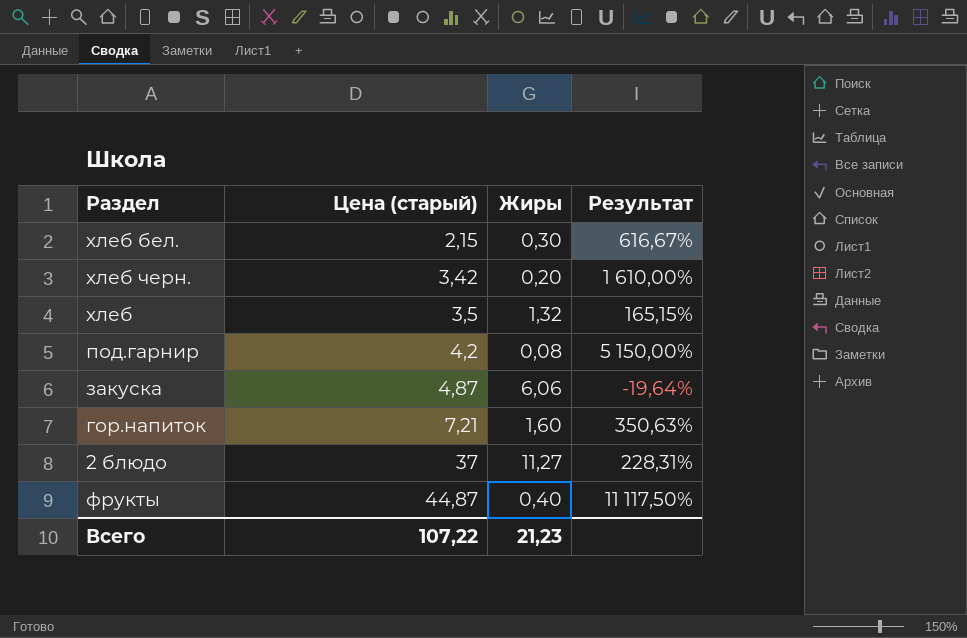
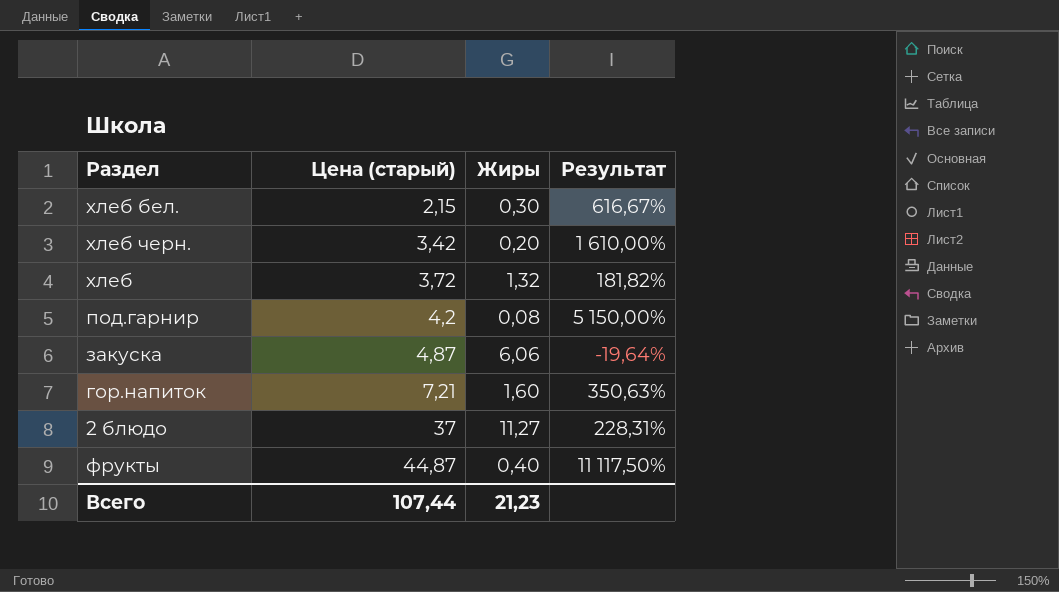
хлеб | Цена (старый): 3,5 -> 3,72
хлеб | Результат: 165,15% -> 181,82%
Всего | Цена (старый): 107,22 -> 107,44

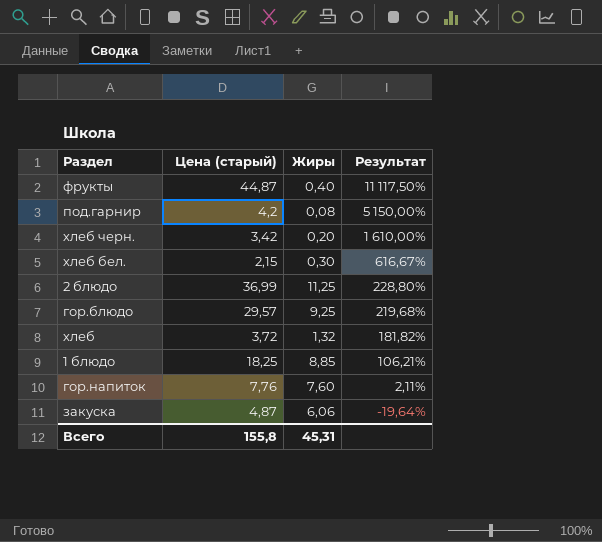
row order: Цена (старый) ascending -> Результат descending
2 блюдо | Цена (старый): 37 -> 36,99
2 блюдо | Жиры: 11,27 -> 11,25
2 блюдо | Результат: 228,31% -> 228,80%
row гор.блюдо: none -> 29,57 | 9,25 | 219,68%
row 1 блюдо: none -> 18,25 | 8,85 | 106,21%
гор.напиток | Цена (старый): 7,21 -> 7,76
гор.напиток | Жиры: 1,60 -> 7,60
гор.напиток | Результат: 350,63% -> 2,11%
Всего | Цена (старый): 107,44 -> 155,8
Всего | Жиры: 21,23 -> 45,31

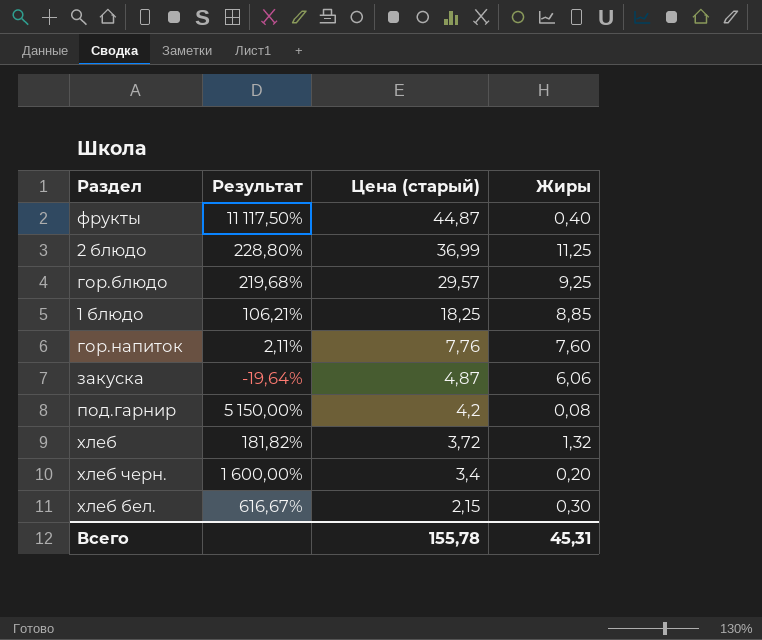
row order: Результат descending -> Цена (старый) descending
column Результат | position: 4 -> 2
хлеб черн. | Результат: 1 610,00% -> 1 600,00%
хлеб черн. | Цена (старый): 3,42 -> 3,4
Всего | Цена (старый): 155,8 -> 155,78

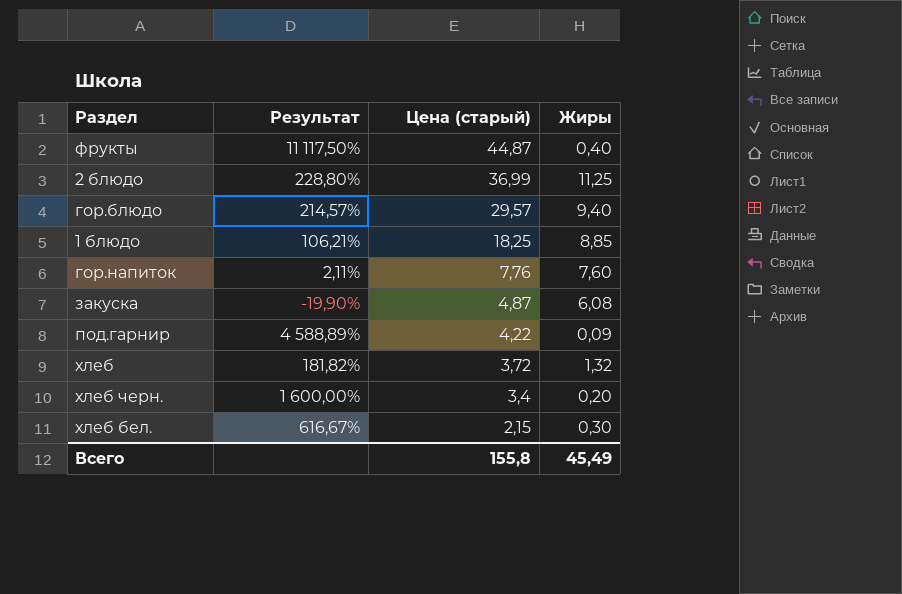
гор.блюдо | Результат: 219,68% -> 214,57%
гор.блюдо | Жиры: 9,25 -> 9,40
закуска | Результат: -19,64% -> -19,90%
закуска | Жиры: 6,06 -> 6,08
под.гарнир | Результат: 5 150,00% -> 4 588,89%
под.гарнир | Цена (старый): 4,2 -> 4,22
под.гарнир | Жиры: 0,08 -> 0,09
Всего | Цена (старый): 155,78 -> 155,8
Всего | Жиры: 45,31 -> 45,49

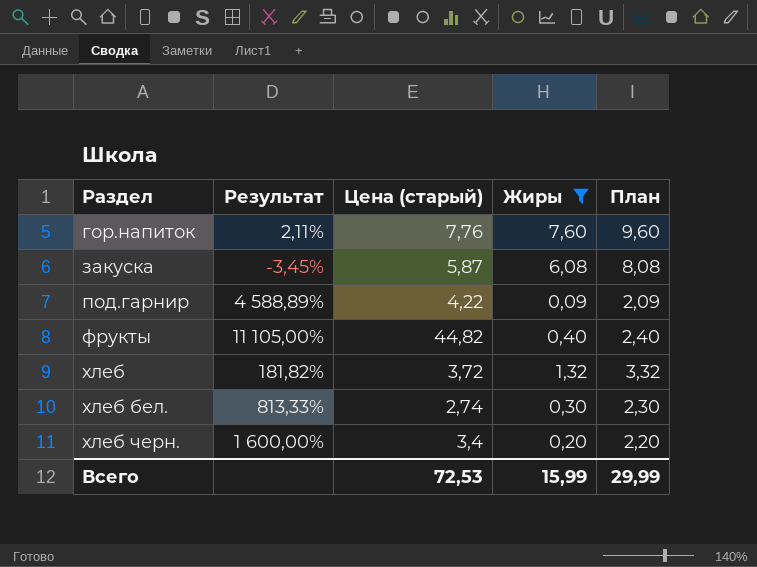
filter: none -> Жиры <= 7,60
row order: Цена (старый) descending -> Раздел ascending
column План | formula: none -> [Жиры] + 2
закуска | Результат: -19,90% -> -3,45%
закуска | Цена (старый): 4,87 -> 5,87
фрукты | Результат: 11 117,50% -> 11 105,00%
фрукты | Цена (старый): 44,87 -> 44,82
хлеб бел. | Результат: 616,67% -> 813,33%
хлеб бел. | Цена (старый): 2,15 -> 2,74
Всего | Цена (старый): 155,8 -> 72,53
Всего | Жиры: 45,49 -> 15,99

